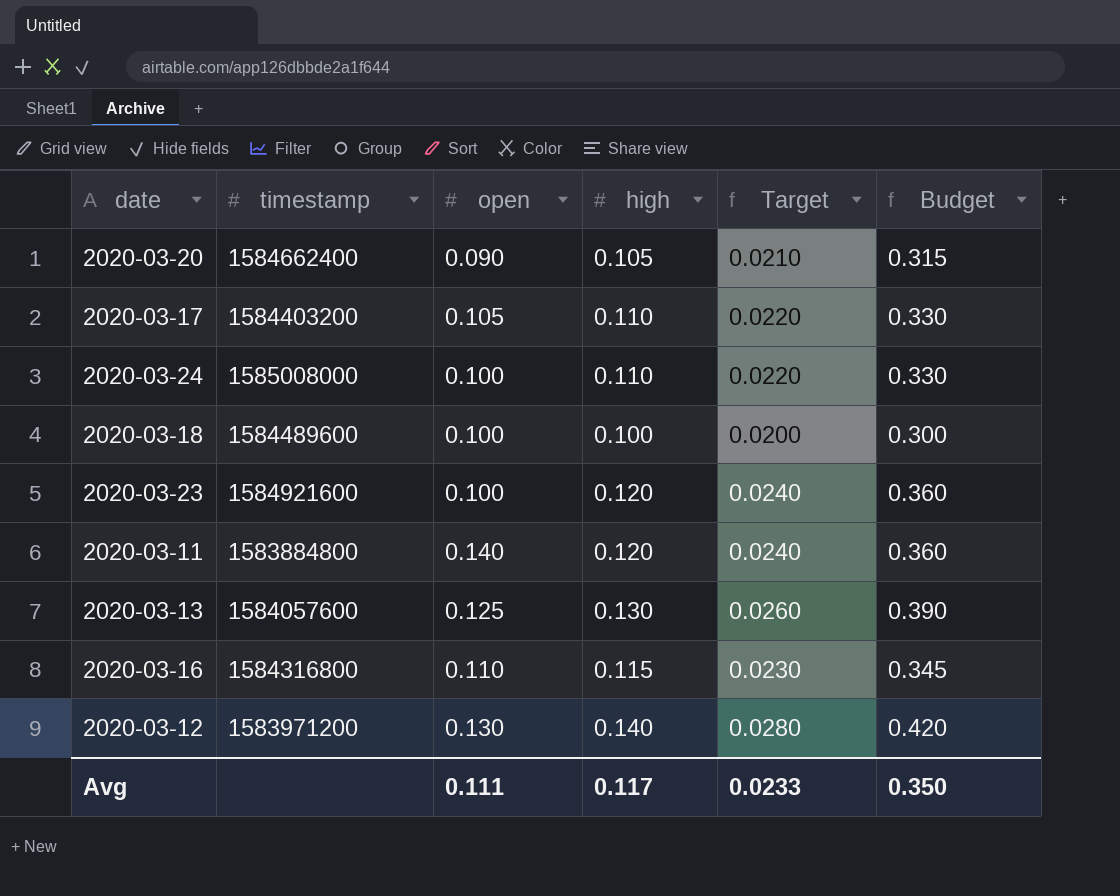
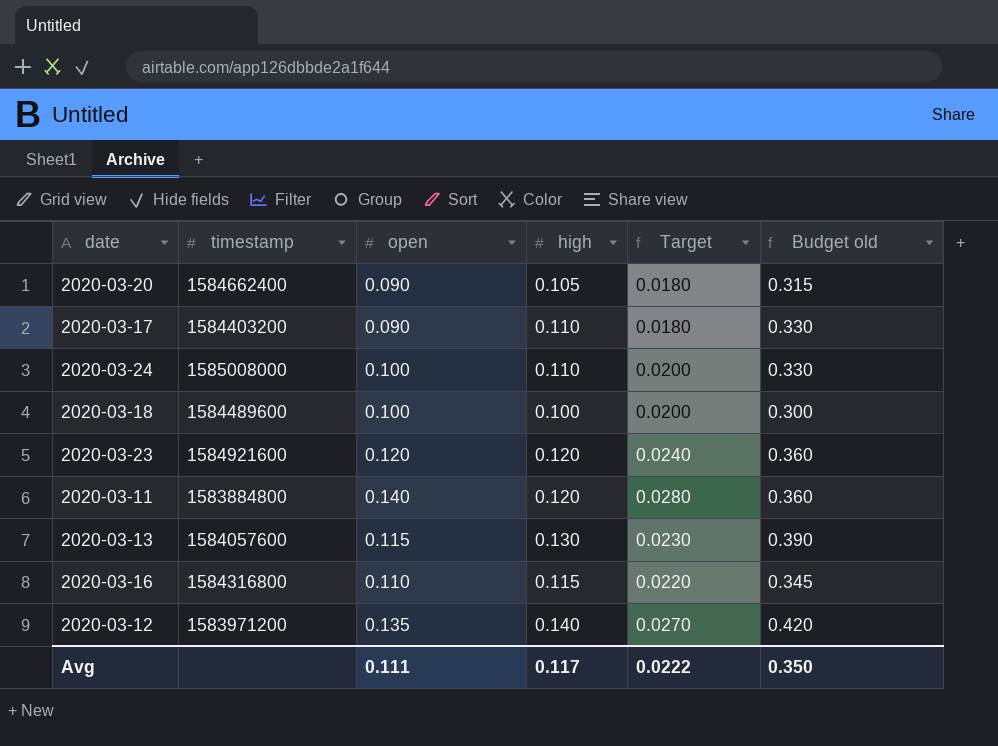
column Target | formula: [high] * 0.2 -> [open] * 0.2
column name: Budget -> Budget old
2020-03-17 | open: 0.105 -> 0.090
2020-03-23 | open: 0.100 -> 0.120
2020-03-13 | open: 0.125 -> 0.115
2020-03-12 | open: 0.130 -> 0.135
Avg | Target: 0.0233 -> 0.0222

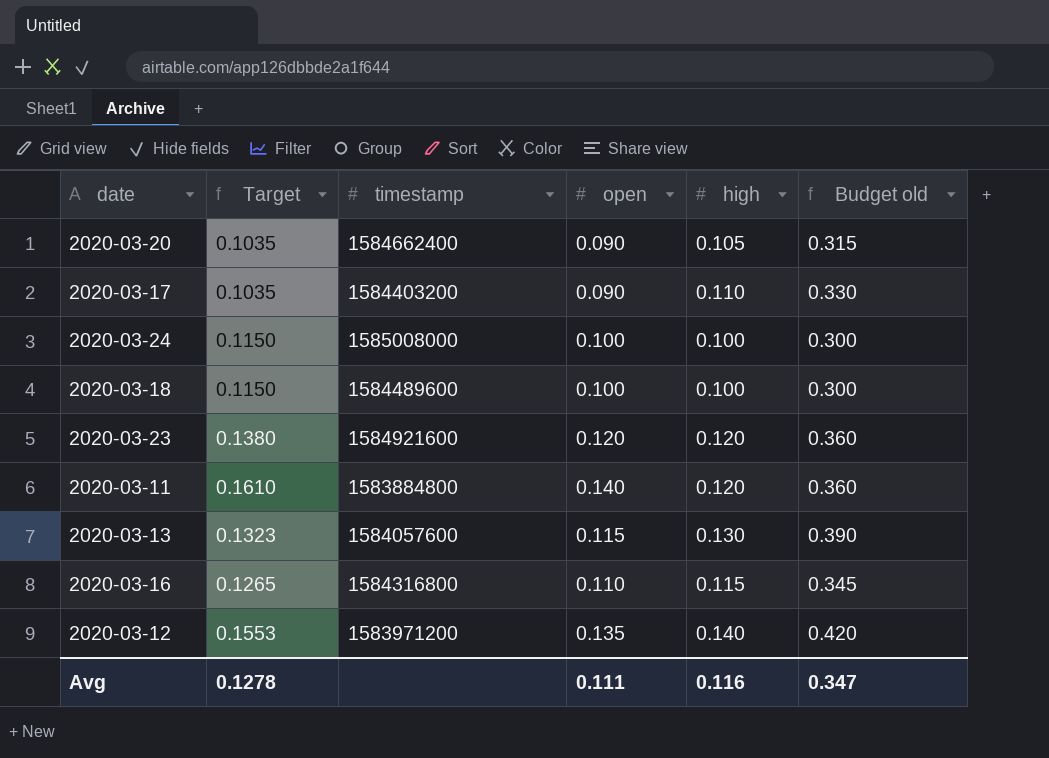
column Target | formula: [open] * 0.2 -> [open] * 1.15
column Target | position: 5 -> 2
2020-03-24 | high: 0.110 -> 0.100
2020-03-24 | Budget old: 0.330 -> 0.300
Avg | Target: 0.0222 -> 0.1278
Avg | high: 0.117 -> 0.116
Avg | Budget old: 0.350 -> 0.347

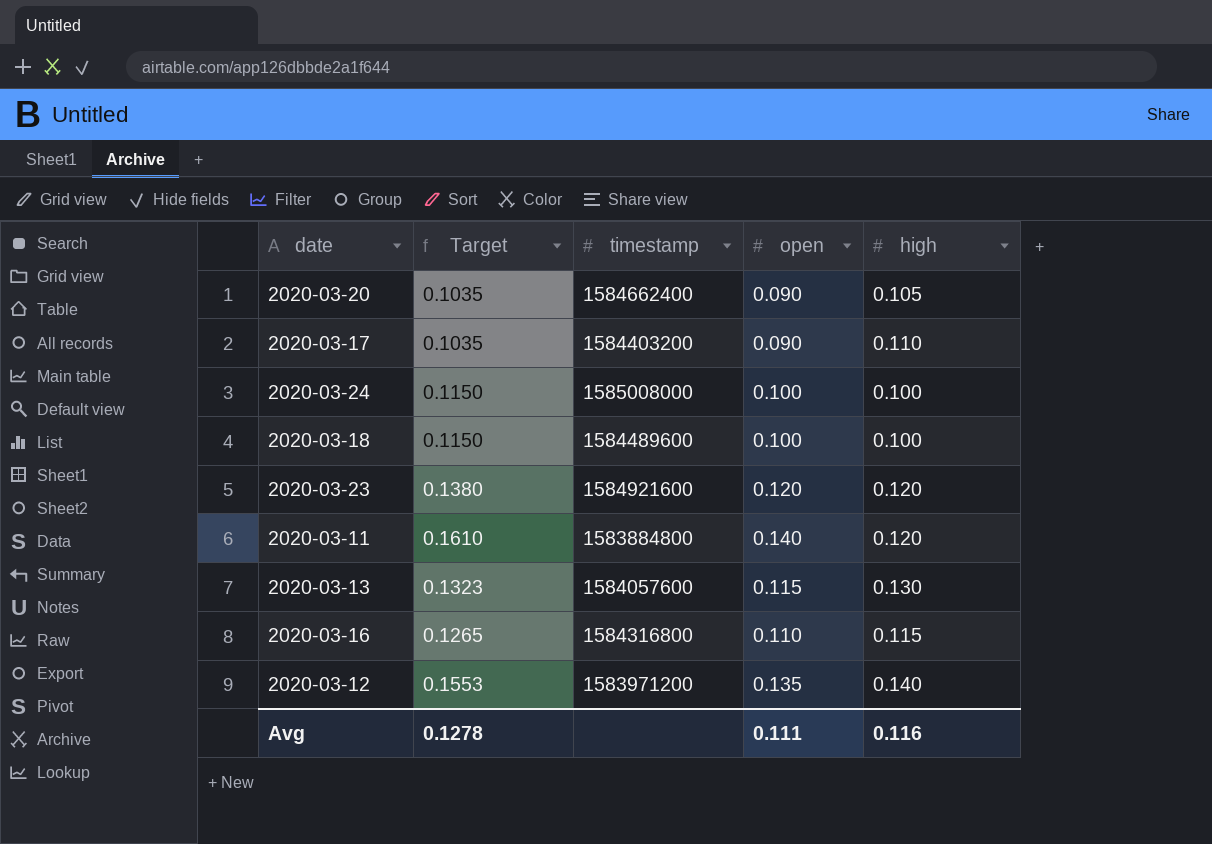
column Budget old | formula: [high] * 3 -> none

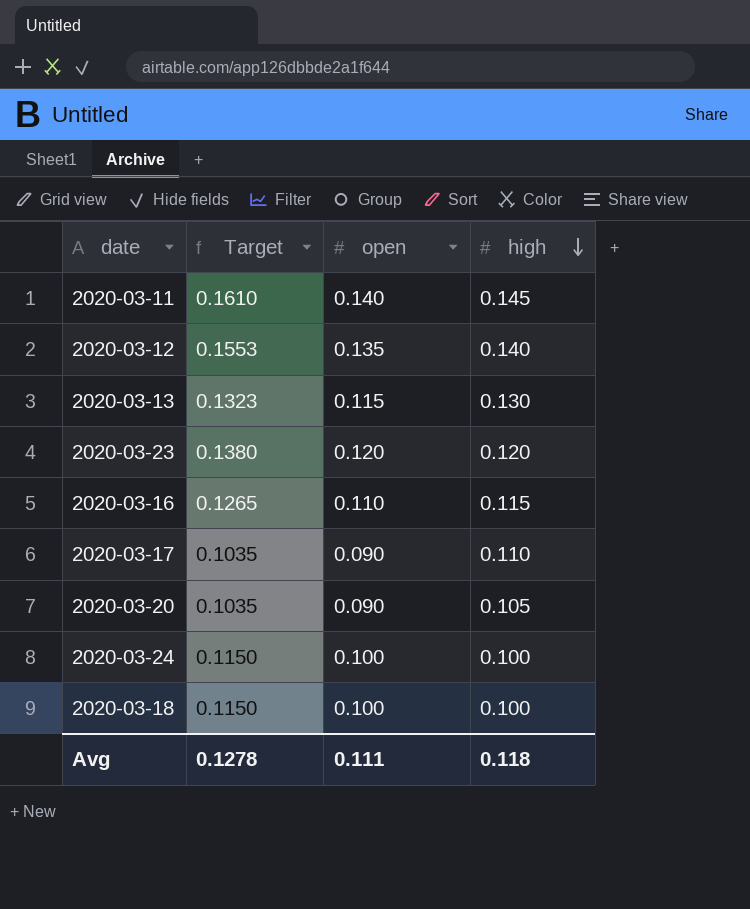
row order: none -> high descending
column timestamp | position: 3 -> none
2020-03-11 | high: 0.120 -> 0.145
Avg | high: 0.116 -> 0.118

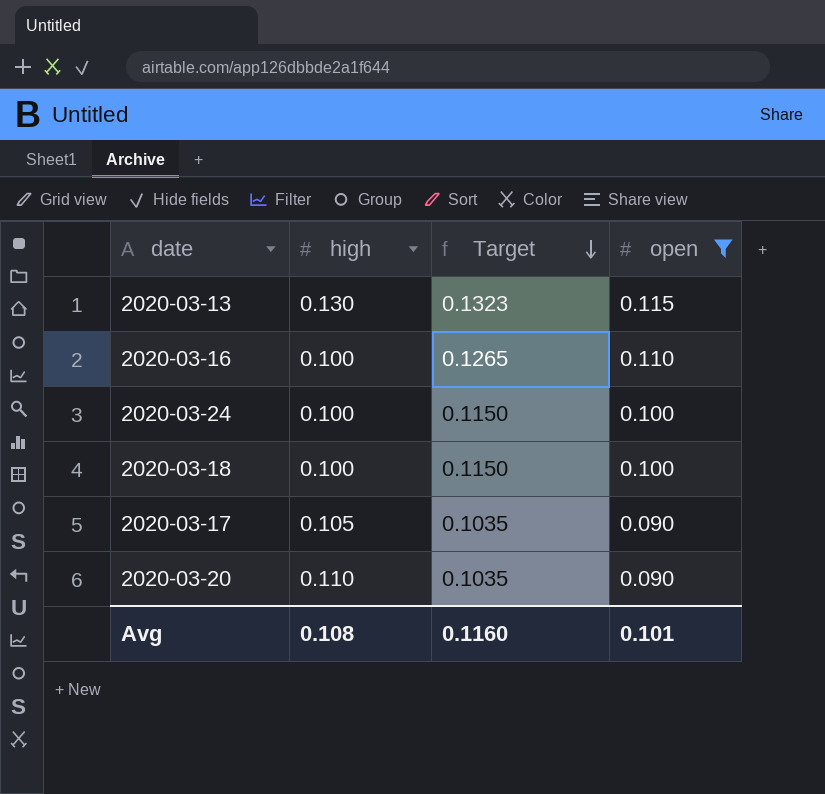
filter: none -> open <= 0.115
row order: high descending -> Target descending
column high | position: 4 -> 2
2020-03-16 | high: 0.115 -> 0.100
2020-03-17 | high: 0.110 -> 0.105
2020-03-20 | high: 0.105 -> 0.110
Avg | high: 0.118 -> 0.108
Avg | Target: 0.1278 -> 0.1160
Avg | open: 0.111 -> 0.101

